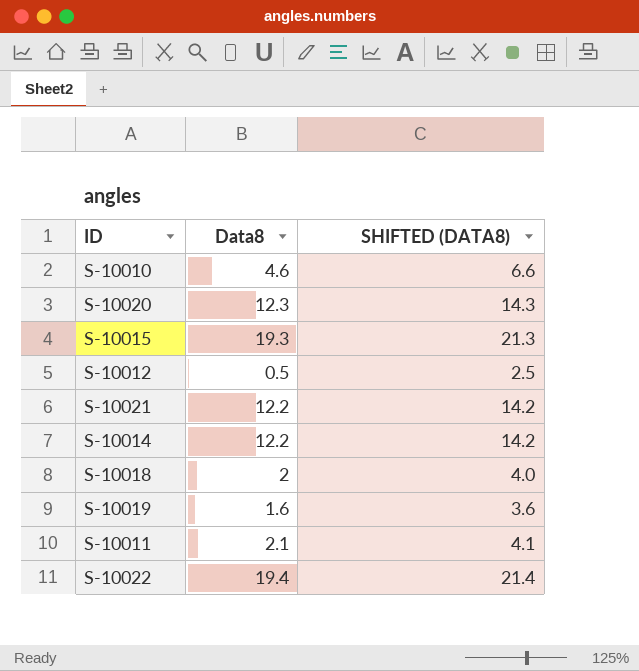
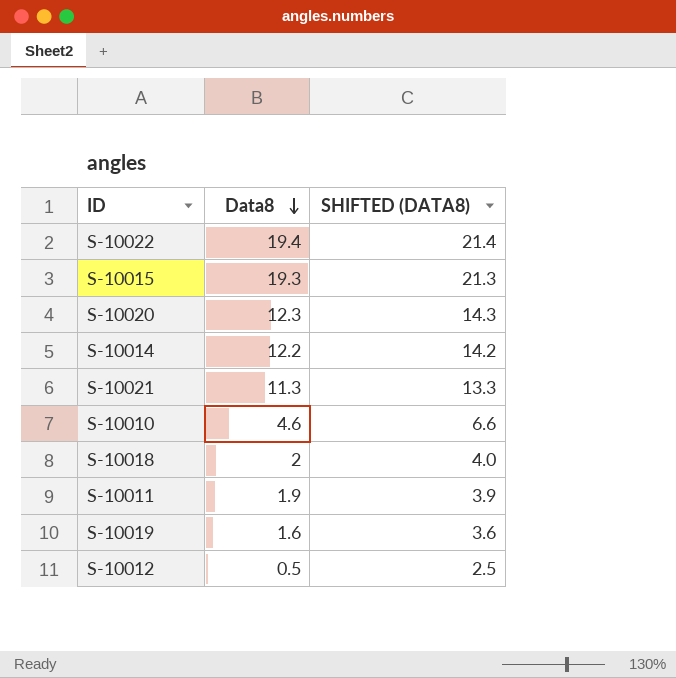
row order: none -> Data8 descending
S-10021 | Data8: 12.2 -> 11.3
S-10021 | SHIFTED (DATA8): 14.2 -> 13.3
S-10011 | Data8: 2.1 -> 1.9
S-10011 | SHIFTED (DATA8): 4.1 -> 3.9

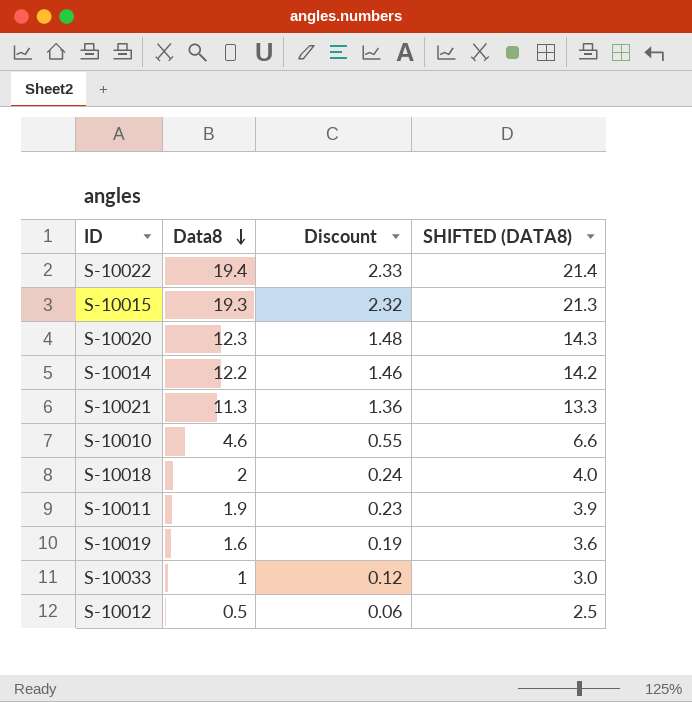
column Discount | formula: none -> [Data8] * 0.12
row S-10033: none -> 1 | 0.12 | 3.0

